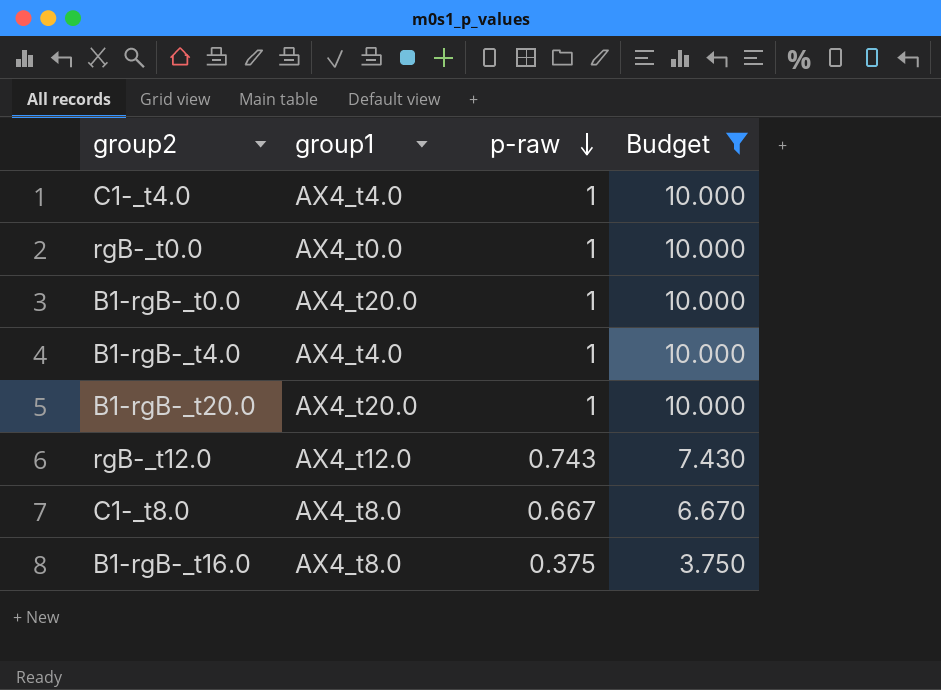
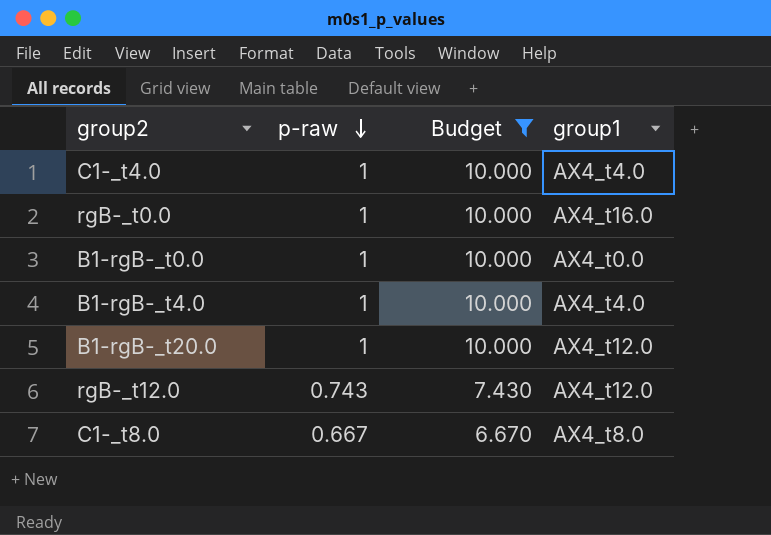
column group1 | position: 2 -> 4
row B1-rgB-_t16.0: AX4_t8.0 | 0.375 | 3.750 -> none
rgB-_t0.0 | group1: AX4_t0.0 -> AX4_t16.0
B1-rgB-_t0.0 | group1: AX4_t20.0 -> AX4_t0.0
B1-rgB-_t20.0 | group1: AX4_t20.0 -> AX4_t12.0

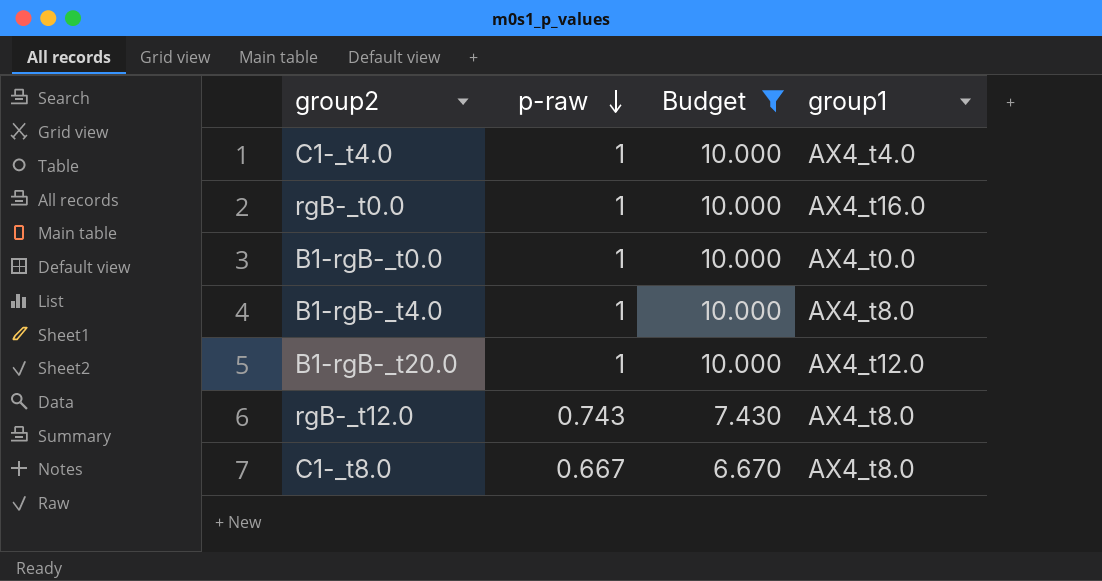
B1-rgB-_t4.0 | group1: AX4_t4.0 -> AX4_t8.0
rgB-_t12.0 | group1: AX4_t12.0 -> AX4_t8.0

